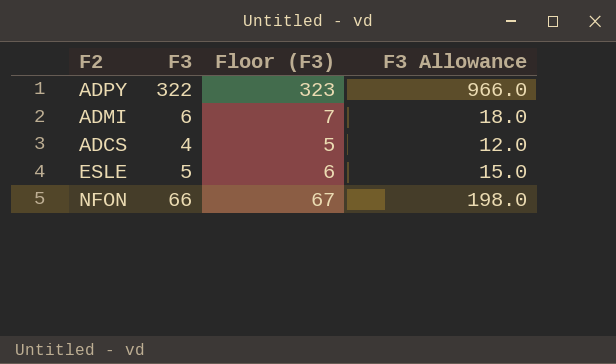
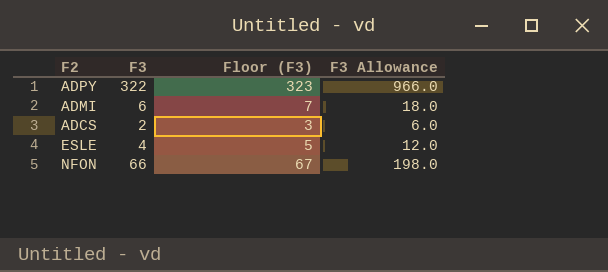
ADCS | F3: 4 -> 2
ADCS | Floor (F3): 5 -> 3
ADCS | F3 Allowance: 12.0 -> 6.0
ESLE | F3: 5 -> 4
ESLE | Floor (F3): 6 -> 5
ESLE | F3 Allowance: 15.0 -> 12.0

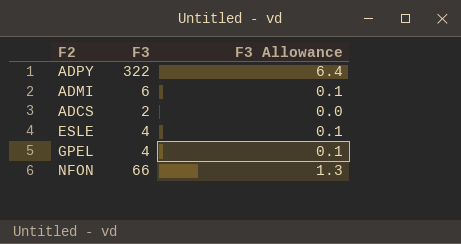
column Floor (F3) | formula: [F3] + 1 -> none
column F3 Allowance | formula: [F3] * 3 -> [F3] * 0.02
row GPEL: none -> 4 | 0.1

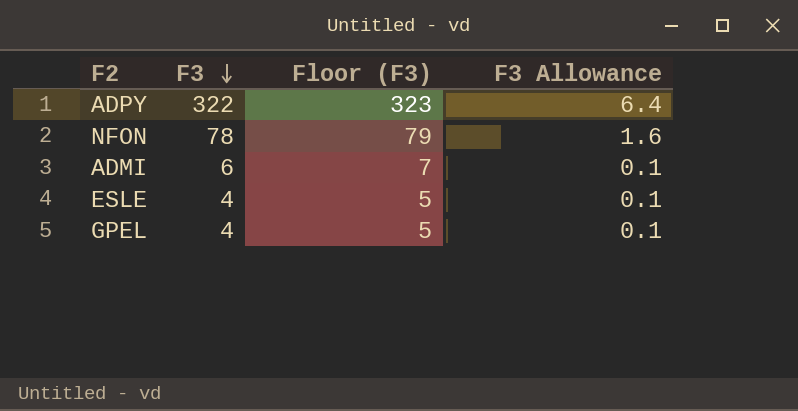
row order: none -> F3 descending
column Floor (F3) | formula: none -> [F3] + 1
row ADCS: 2 | 0.0 -> none
NFON | F3: 66 -> 78
NFON | F3 Allowance: 1.3 -> 1.6

